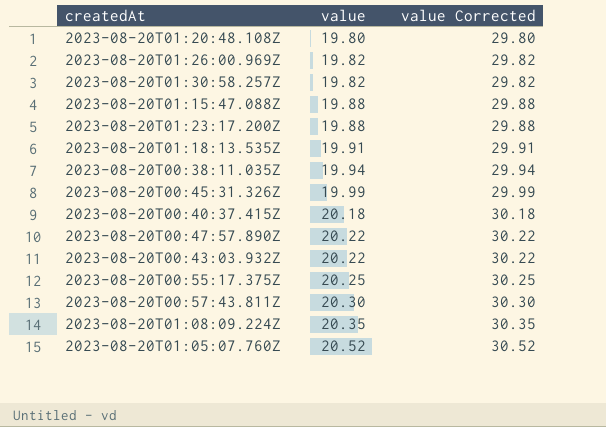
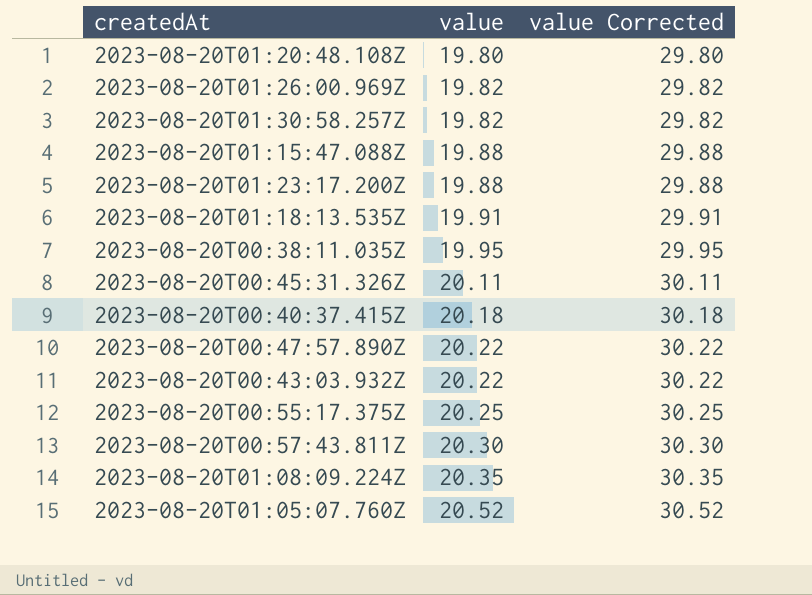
2023-08-20T00:38:11.035Z | value: 19.94 -> 19.95
2023-08-20T00:38:11.035Z | value Corrected: 29.94 -> 29.95
2023-08-20T00:45:31.326Z | value: 19.99 -> 20.11
2023-08-20T00:45:31.326Z | value Corrected: 29.99 -> 30.11

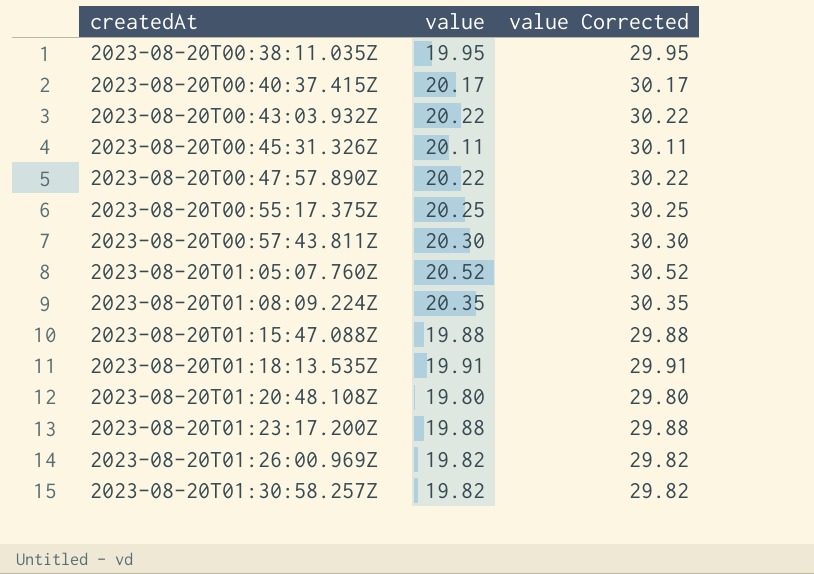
row order: value ascending -> createdAt ascending
2023-08-20T00:40:37.415Z | value: 20.18 -> 20.17
2023-08-20T00:40:37.415Z | value Corrected: 30.18 -> 30.17

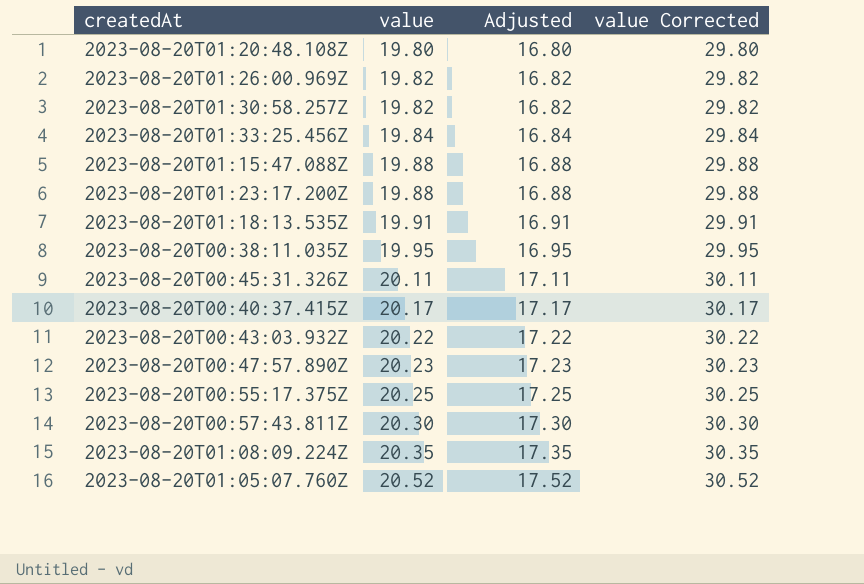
row order: createdAt ascending -> value ascending
column Adjusted | formula: none -> [value] - 3
row 2023-08-20T01:33:25.456Z: none -> 19.84 | 16.84 | 29.84
2023-08-20T00:47:57.890Z | value: 20.22 -> 20.23
2023-08-20T00:47:57.890Z | value Corrected: 30.22 -> 30.23

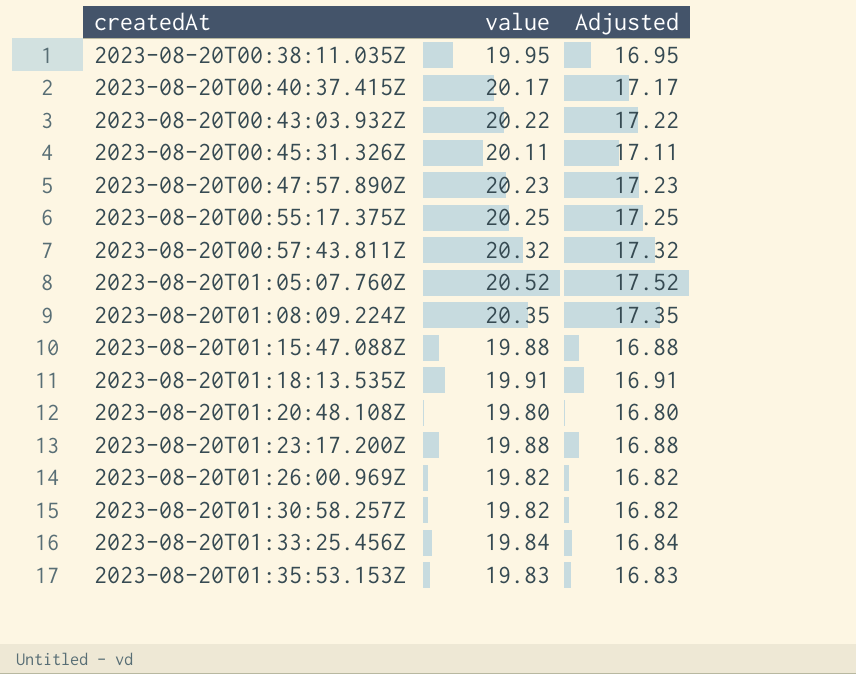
row order: value ascending -> createdAt ascending
column value Corrected | formula: [value] + 10 -> none
2023-08-20T00:57:43.811Z | value: 20.30 -> 20.32
2023-08-20T00:57:43.811Z | Adjusted: 17.30 -> 17.32
row 2023-08-20T01:35:53.153Z: none -> 19.83 | 16.83

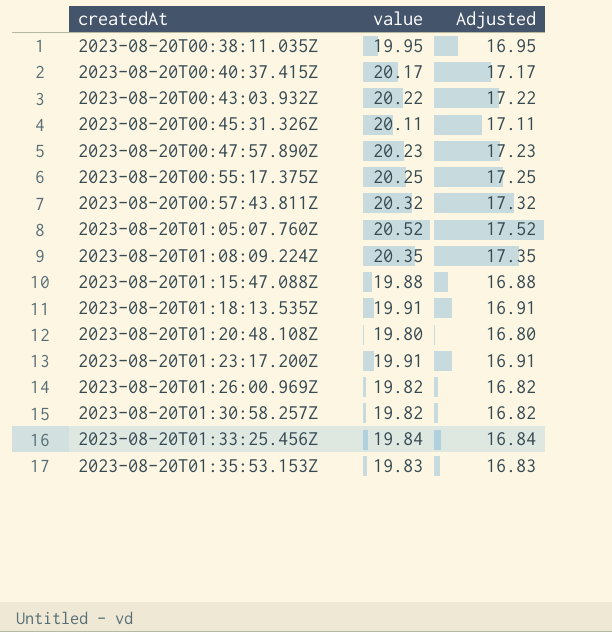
2023-08-20T01:23:17.200Z | value: 19.88 -> 19.91
2023-08-20T01:23:17.200Z | Adjusted: 16.88 -> 16.91

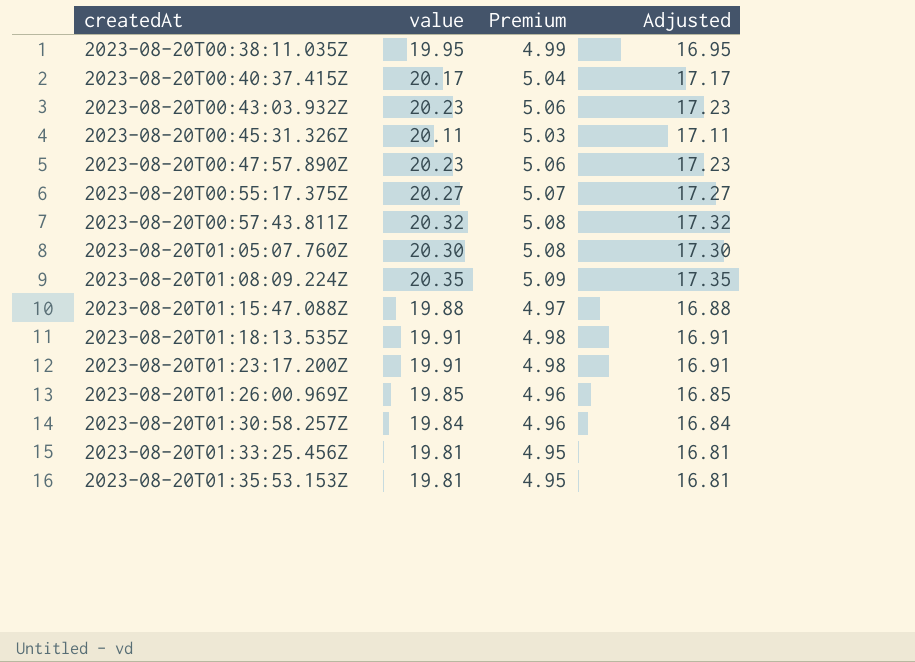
column Premium | formula: none -> [value] * 0.25
row 2023-08-20T01:20:48.108Z: 19.80 | 16.80 -> none
2023-08-20T00:43:03.932Z | value: 20.22 -> 20.23
2023-08-20T00:43:03.932Z | Adjusted: 17.22 -> 17.23
2023-08-20T00:55:17.375Z | value: 20.25 -> 20.27
2023-08-20T00:55:17.375Z | Adjusted: 17.25 -> 17.27
2023-08-20T01:05:07.760Z | value: 20.52 -> 20.30
2023-08-20T01:05:07.760Z | Adjusted: 17.52 -> 17.30
2023-08-20T01:26:00.969Z | value: 19.82 -> 19.85
2023-08-20T01:26:00.969Z | Adjusted: 16.82 -> 16.85
2023-08-20T01:30:58.257Z | value: 19.82 -> 19.84
2023-08-20T01:30:58.257Z | Adjusted: 16.82 -> 16.84
2023-08-20T01:33:25.456Z | value: 19.84 -> 19.81
2023-08-20T01:33:25.456Z | Adjusted: 16.84 -> 16.81
2023-08-20T01:35:53.153Z | value: 19.83 -> 19.81
2023-08-20T01:35:53.153Z | Adjusted: 16.83 -> 16.81

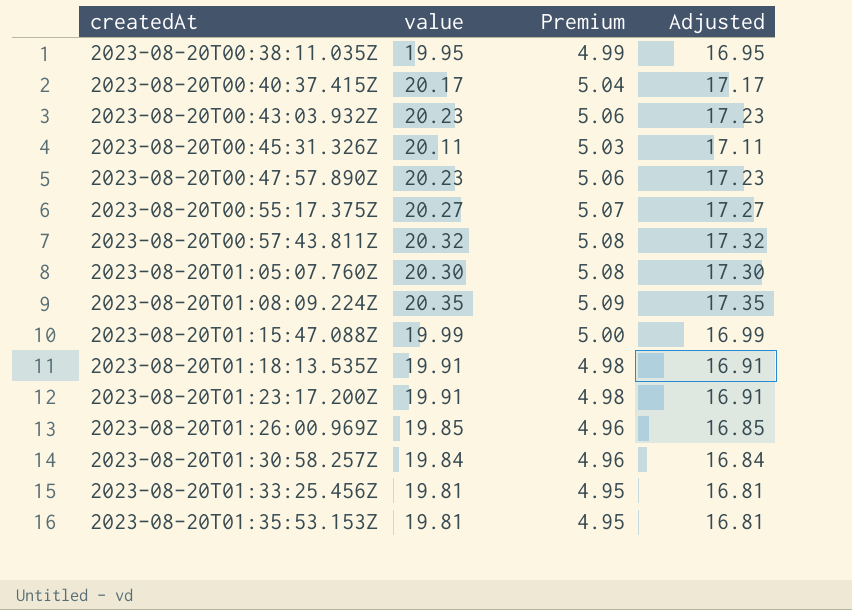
2023-08-20T01:15:47.088Z | value: 19.88 -> 19.99
2023-08-20T01:15:47.088Z | Premium: 4.97 -> 5.00
2023-08-20T01:15:47.088Z | Adjusted: 16.88 -> 16.99

